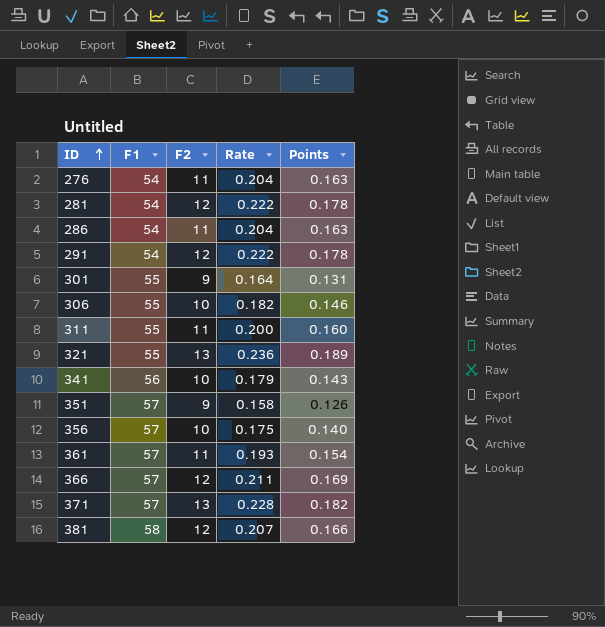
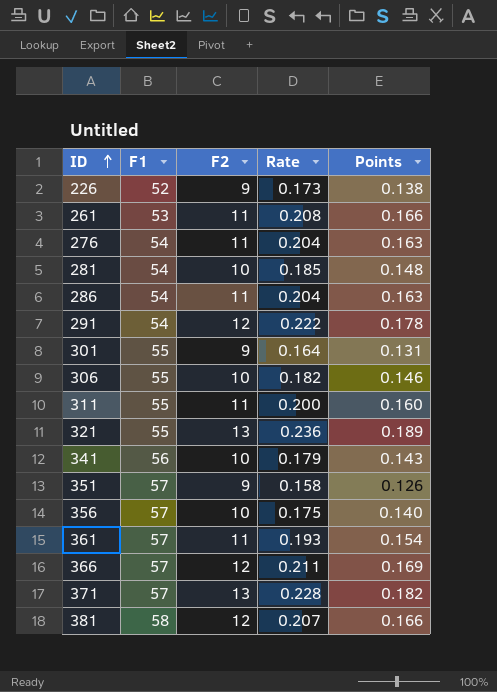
row 226: none -> 52 | 9 | 0.173 | 0.138
row 261: none -> 53 | 11 | 0.208 | 0.166
281 | F2: 12 -> 10
281 | Rate: 0.222 -> 0.185
281 | Points: 0.178 -> 0.148

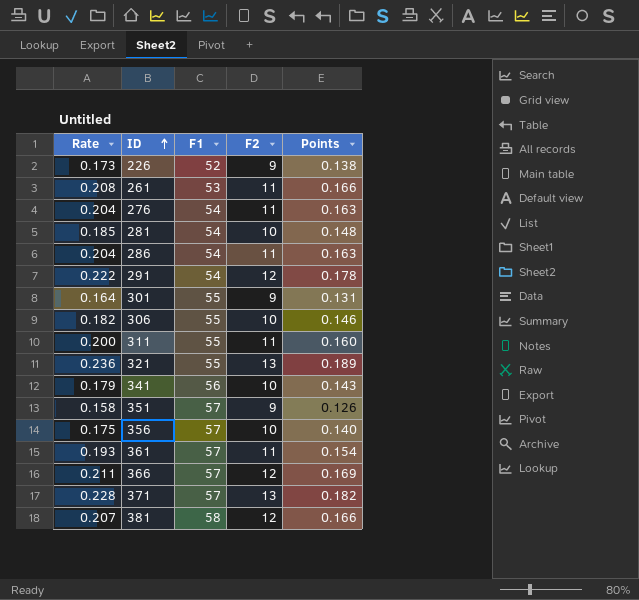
column Rate | position: 4 -> 1

